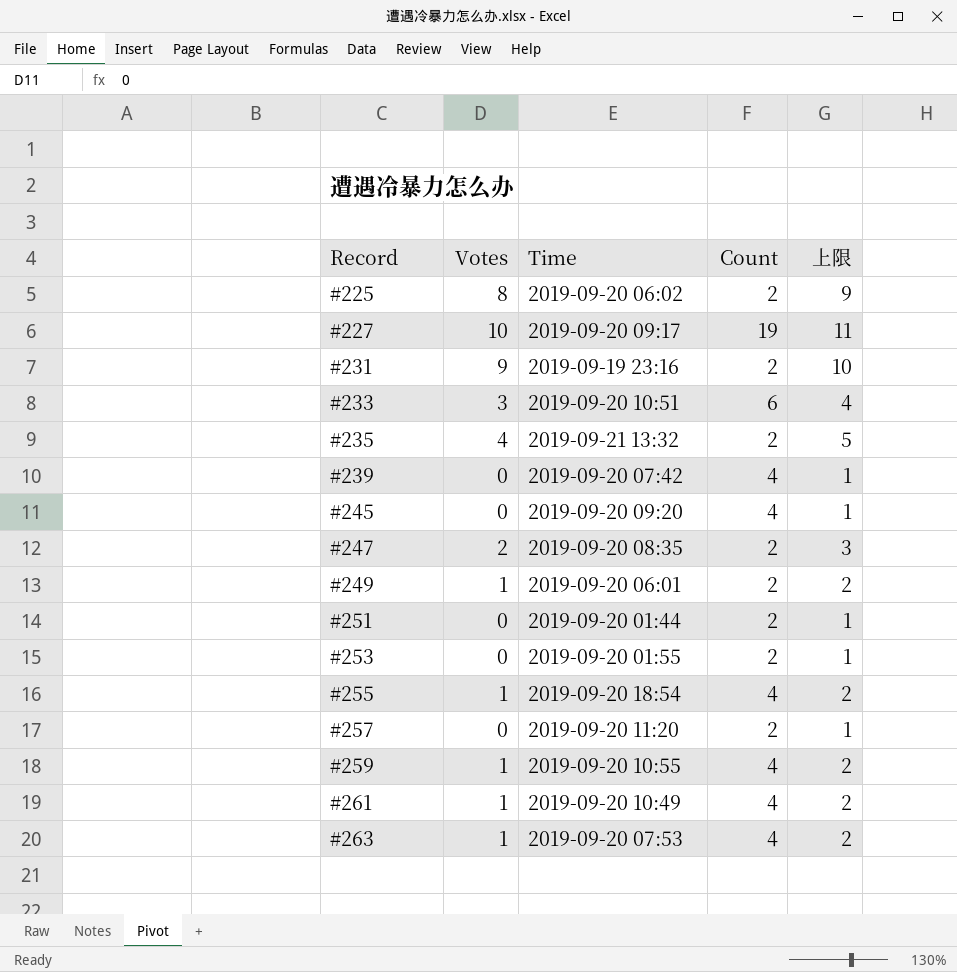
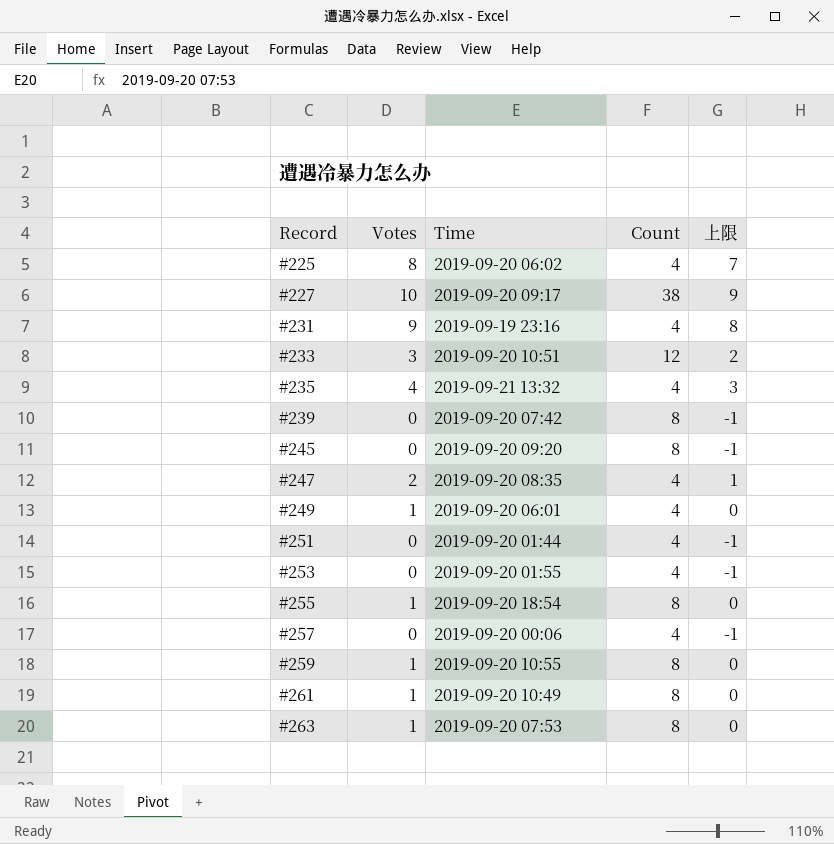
column 上限 | formula: [Votes] + 1 -> [Votes] - 1
#225 | Count: 2 -> 4
#227 | Count: 19 -> 38
#231 | Count: 2 -> 4
#233 | Count: 6 -> 12
#235 | Count: 2 -> 4
#239 | Count: 4 -> 8
#245 | Count: 4 -> 8
#247 | Count: 2 -> 4
#249 | Count: 2 -> 4
#251 | Count: 2 -> 4
#253 | Count: 2 -> 4
#255 | Count: 4 -> 8
#257 | Time: 2019-09-20 11:20 -> 2019-09-20 00:06
#257 | Count: 2 -> 4
#259 | Count: 4 -> 8
#261 | Count: 4 -> 8
#263 | Count: 4 -> 8

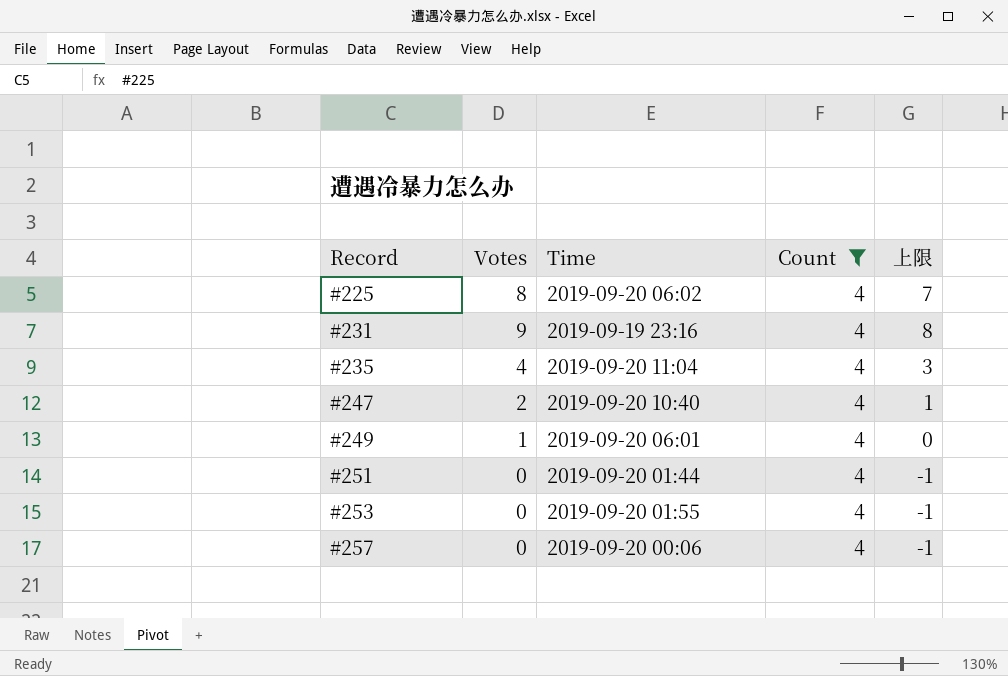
filter: none -> Count = 4
#235 | Time: 2019-09-21 13:32 -> 2019-09-20 11:04
#247 | Time: 2019-09-20 08:35 -> 2019-09-20 10:40

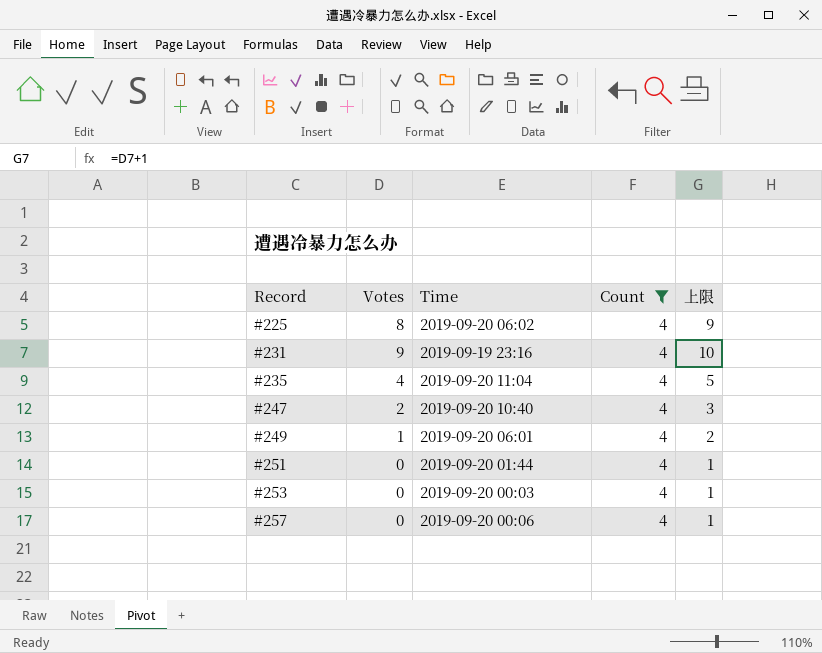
column 上限 | formula: [Votes] - 1 -> [Votes] + 1
#253 | Time: 2019-09-20 01:55 -> 2019-09-20 00:03

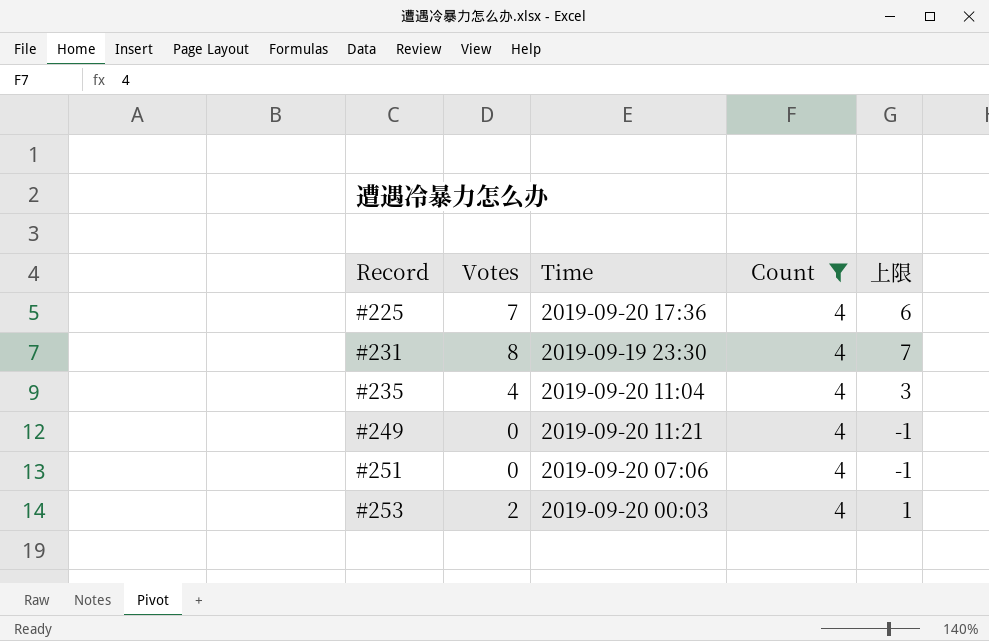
column 上限 | formula: [Votes] + 1 -> [Votes] - 1
row #247: 2 | 2019-09-20 10:40 | 4 | 3 -> none
row #257: 0 | 2019-09-20 00:06 | 4 | 1 -> none
#225 | Votes: 8 -> 7
#225 | Time: 2019-09-20 06:02 -> 2019-09-20 17:36
#231 | Votes: 9 -> 8
#231 | Time: 2019-09-19 23:16 -> 2019-09-19 23:30
#249 | Votes: 1 -> 0
#249 | Time: 2019-09-20 06:01 -> 2019-09-20 11:21
#251 | Time: 2019-09-20 01:44 -> 2019-09-20 07:06
#253 | Votes: 0 -> 2

